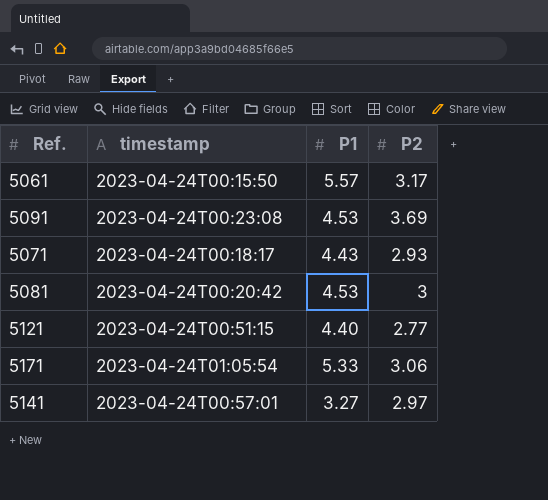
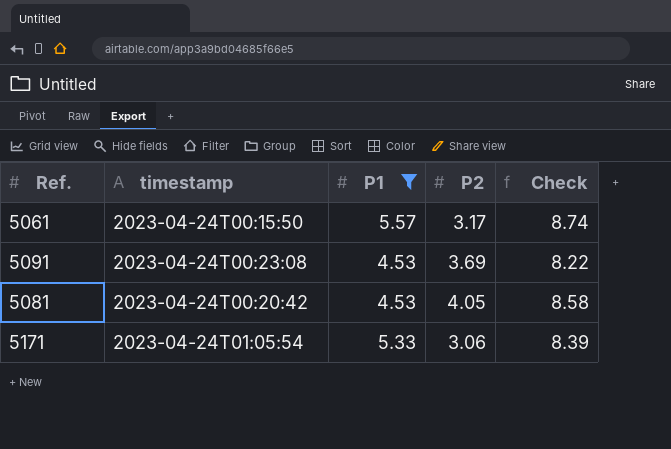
filter: none -> P1 >= 4.53
column Check | formula: none -> [P1] + [P2]
5081 | P2: 3 -> 4.05

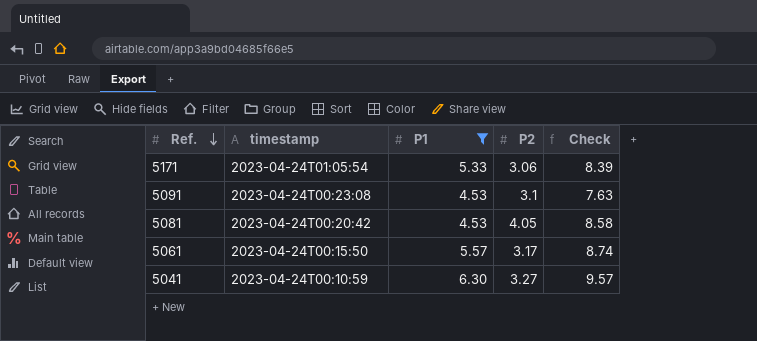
row order: none -> Ref. descending
5091 | P2: 3.69 -> 3.1
5091 | Check: 8.22 -> 7.63
row 5041: none -> 2023-04-24T00:10:59 | 6.30 | 3.27 | 9.57

